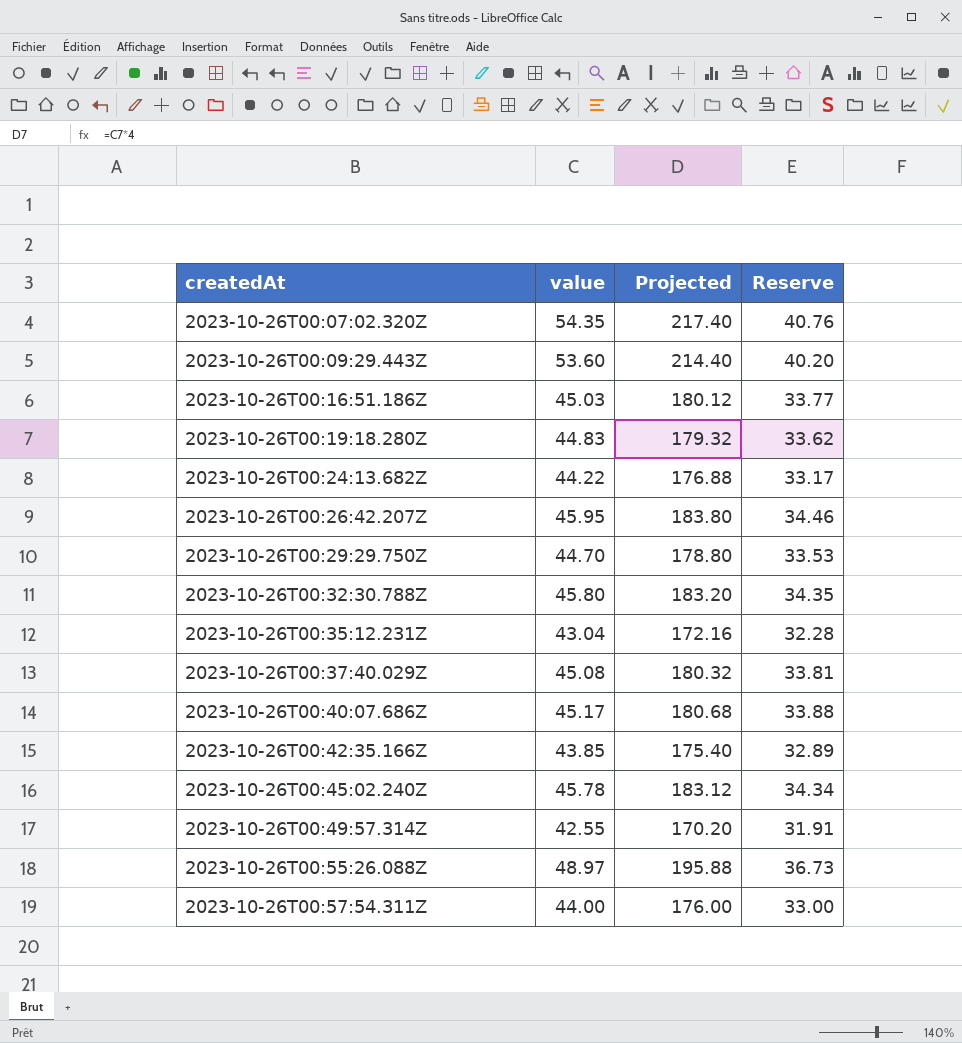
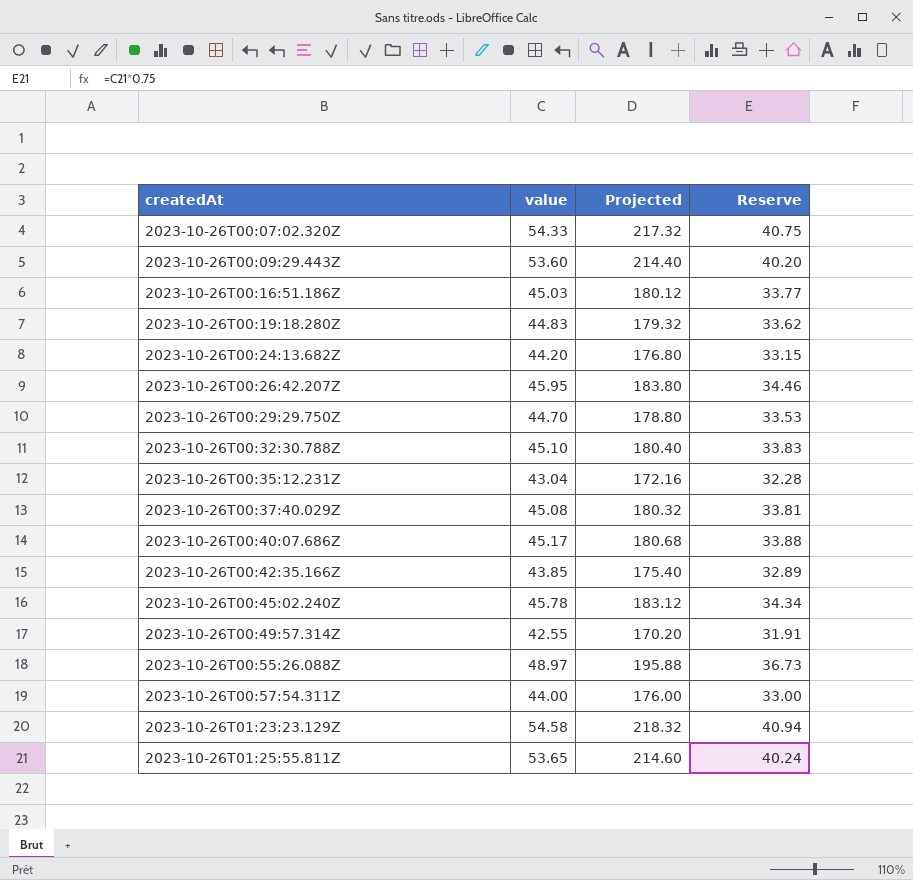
2023-10-26T00:07:02.320Z | value: 54.35 -> 54.33
2023-10-26T00:07:02.320Z | Projected: 217.40 -> 217.32
2023-10-26T00:07:02.320Z | Reserve: 40.76 -> 40.75
2023-10-26T00:24:13.682Z | value: 44.22 -> 44.20
2023-10-26T00:24:13.682Z | Projected: 176.88 -> 176.80
2023-10-26T00:24:13.682Z | Reserve: 33.17 -> 33.15
2023-10-26T00:32:30.788Z | value: 45.80 -> 45.10
2023-10-26T00:32:30.788Z | Projected: 183.20 -> 180.40
2023-10-26T00:32:30.788Z | Reserve: 34.35 -> 33.83
row 2023-10-26T01:23:23.129Z: none -> 54.58 | 218.32 | 40.94
row 2023-10-26T01:25:55.811Z: none -> 53.65 | 214.60 | 40.24

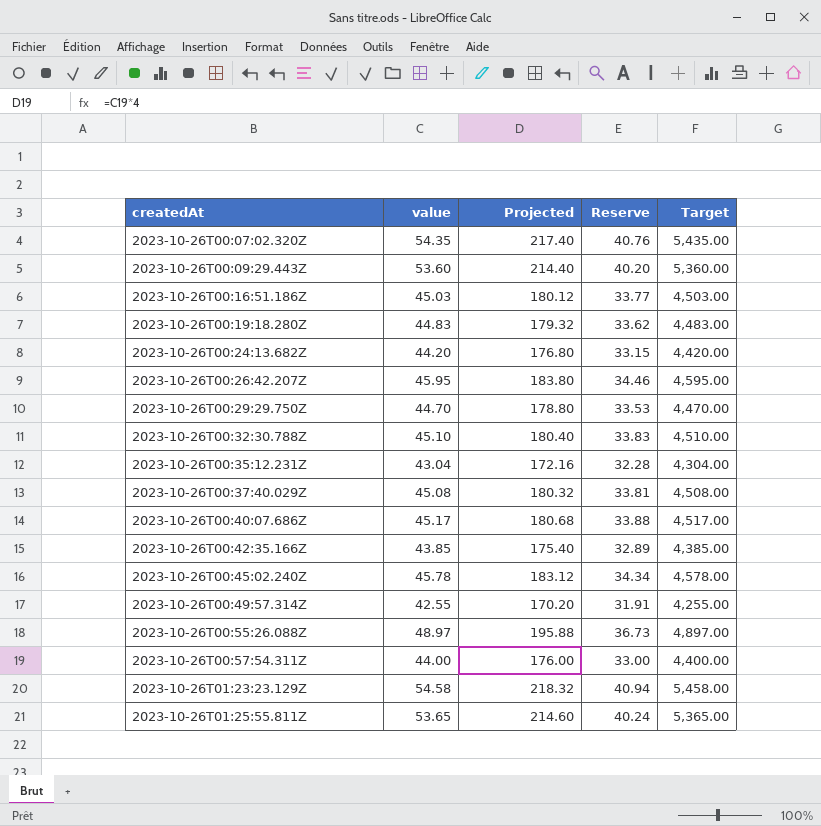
column Target | formula: none -> [value] * 100
2023-10-26T00:07:02.320Z | value: 54.33 -> 54.35
2023-10-26T00:07:02.320Z | Projected: 217.32 -> 217.40
2023-10-26T00:07:02.320Z | Reserve: 40.75 -> 40.76

